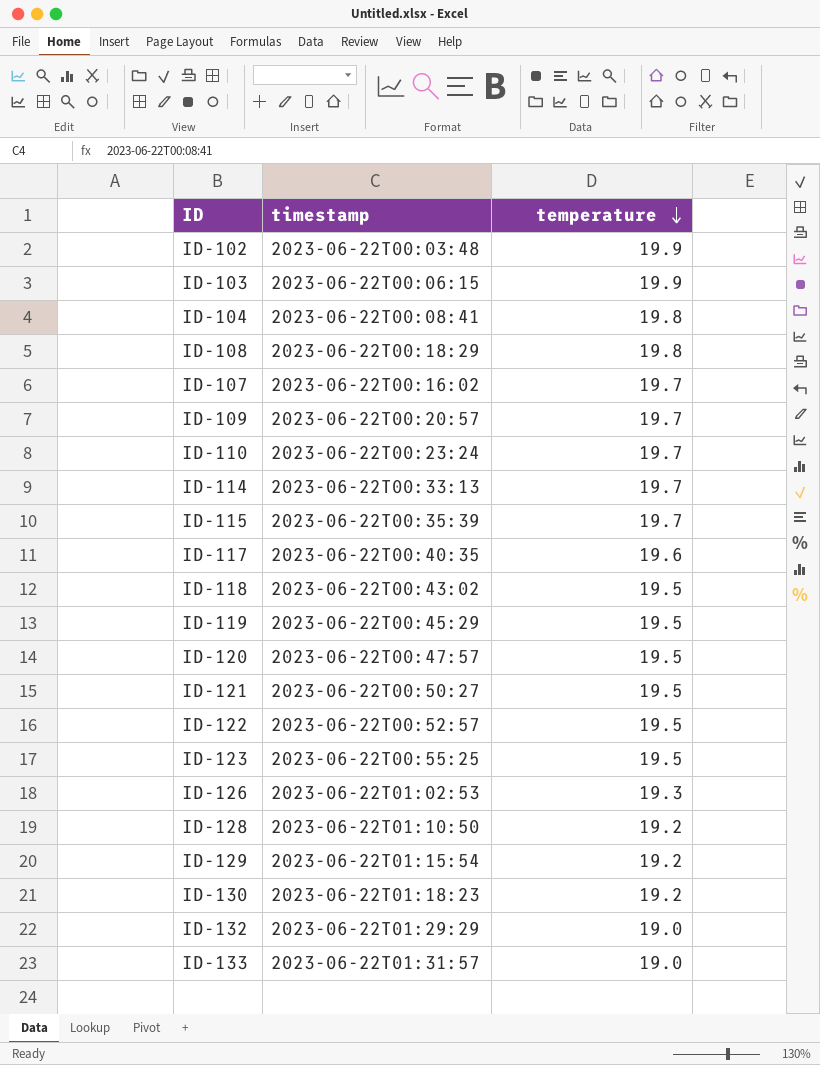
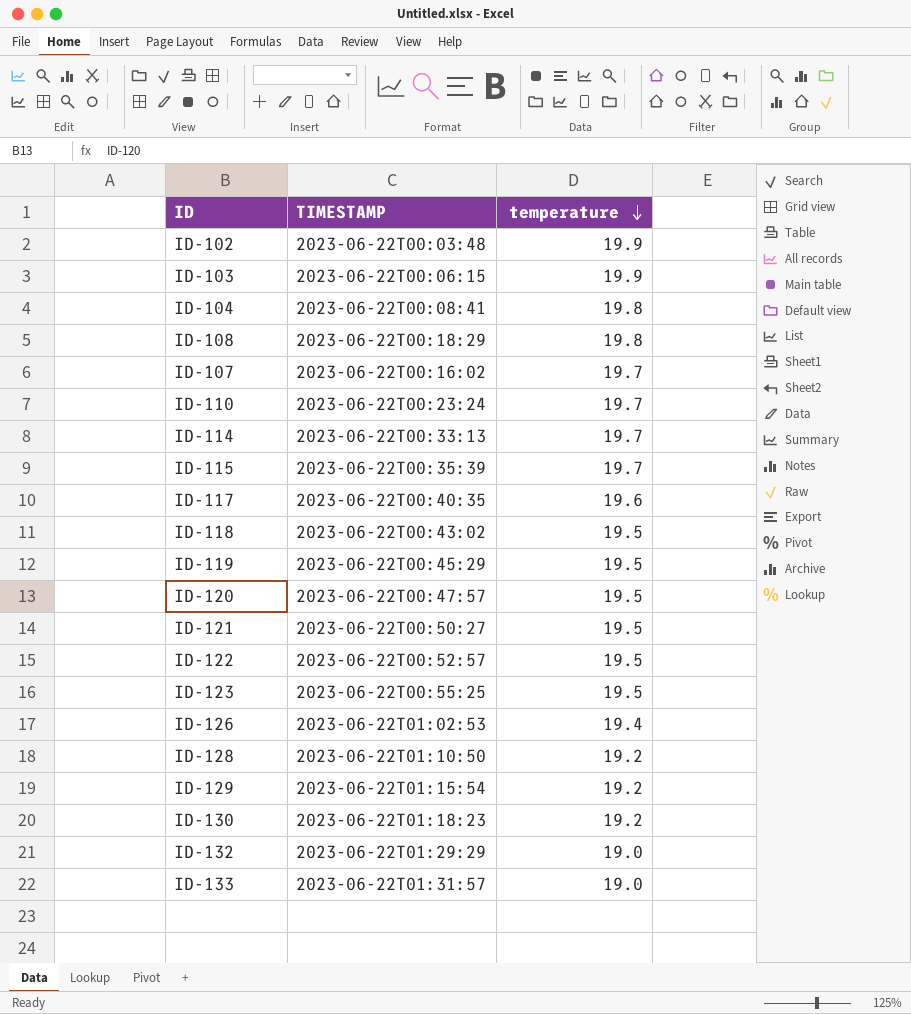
column name: timestamp -> TIMESTAMP
row ID-109: 2023-06-22T00:20:57 | 19.7 -> none
ID-126 | temperature: 19.3 -> 19.4

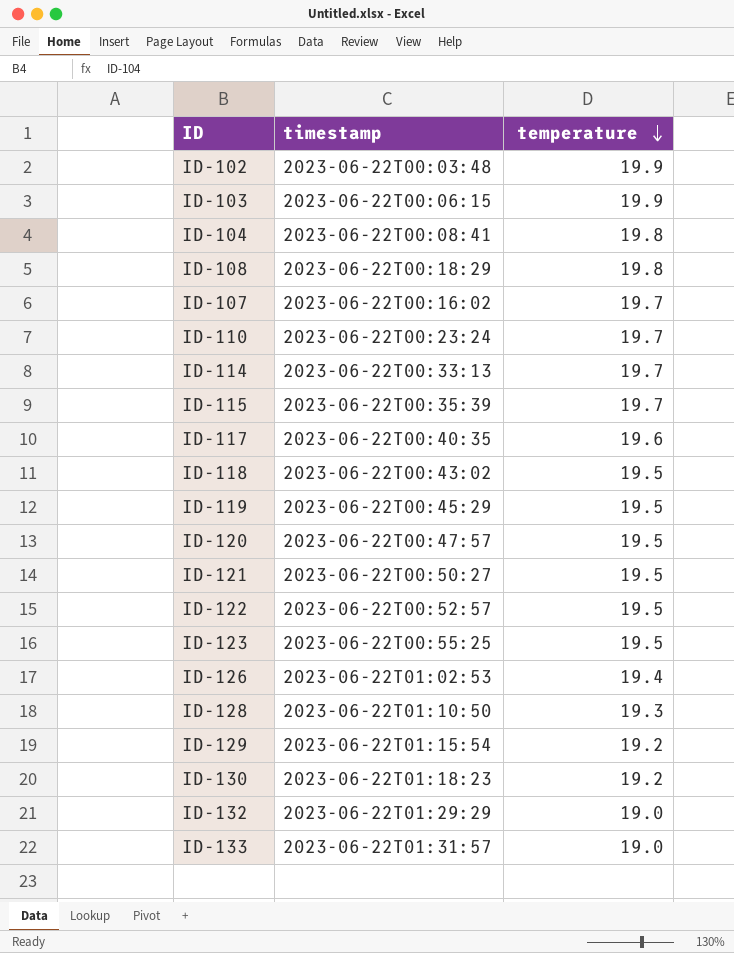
column name: TIMESTAMP -> timestamp
ID-128 | temperature: 19.2 -> 19.3

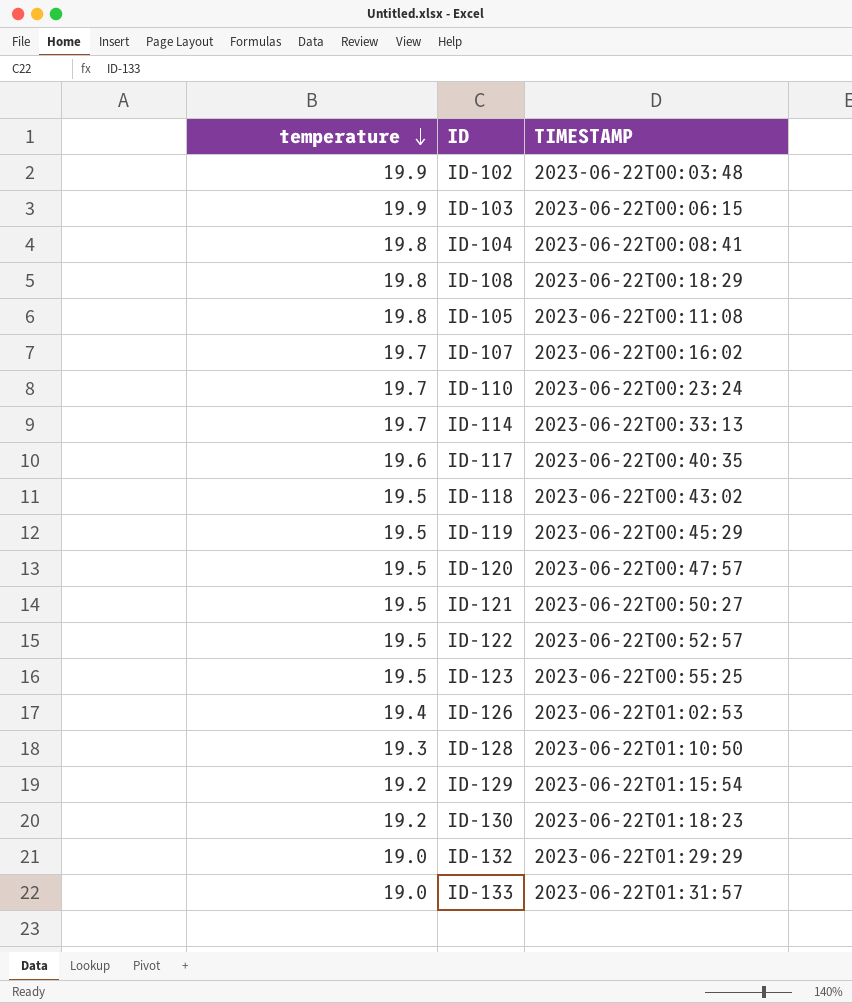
column temperature | position: 3 -> 1
column name: timestamp -> TIMESTAMP
row ID-115: 2023-06-22T00:35:39 | 19.7 -> none
row ID-105: none -> 19.8 | 2023-06-22T00:11:08

